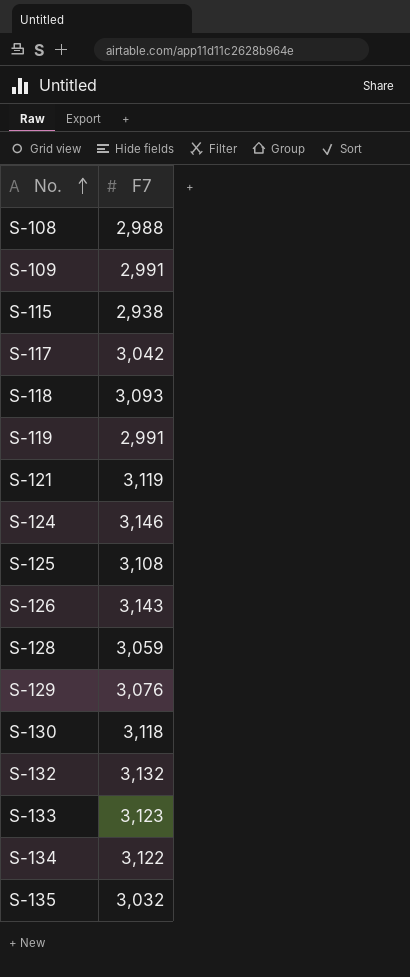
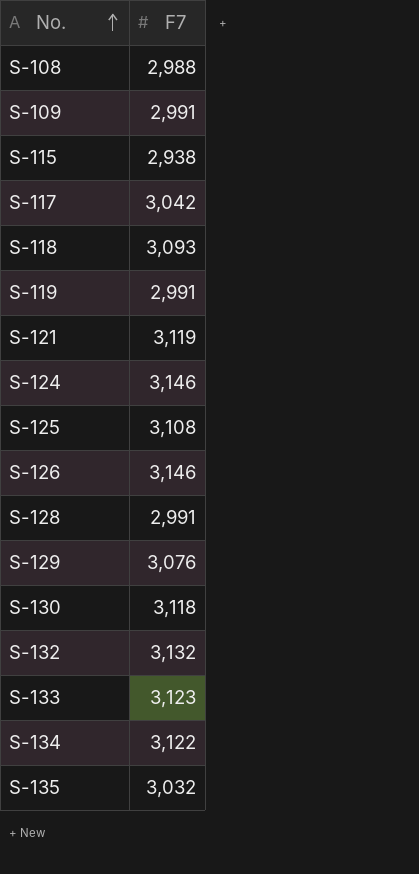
S-126 | F7: 3,143 -> 3,146
S-128 | F7: 3,059 -> 2,991

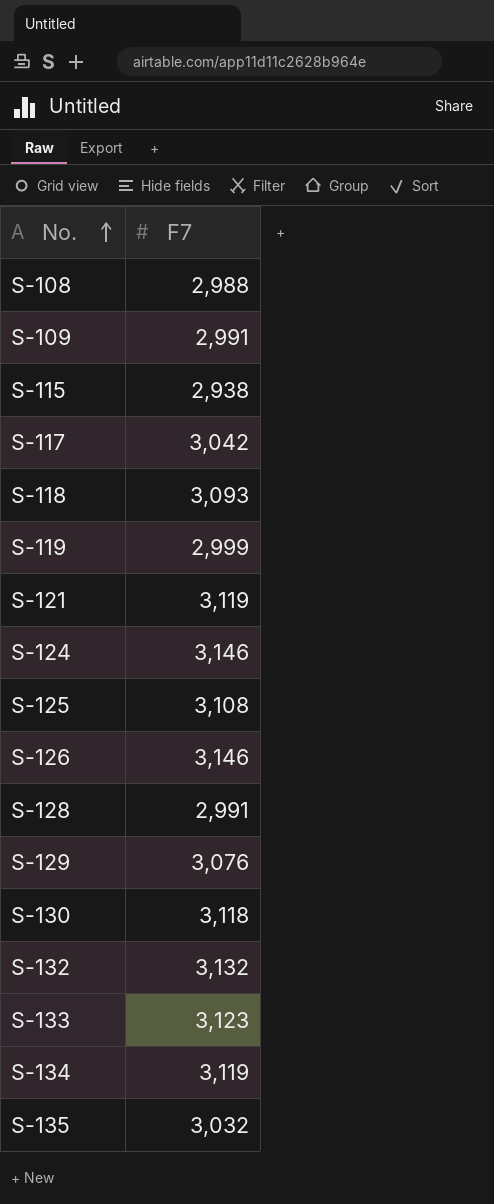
S-119 | F7: 2,991 -> 2,999
S-134 | F7: 3,122 -> 3,119

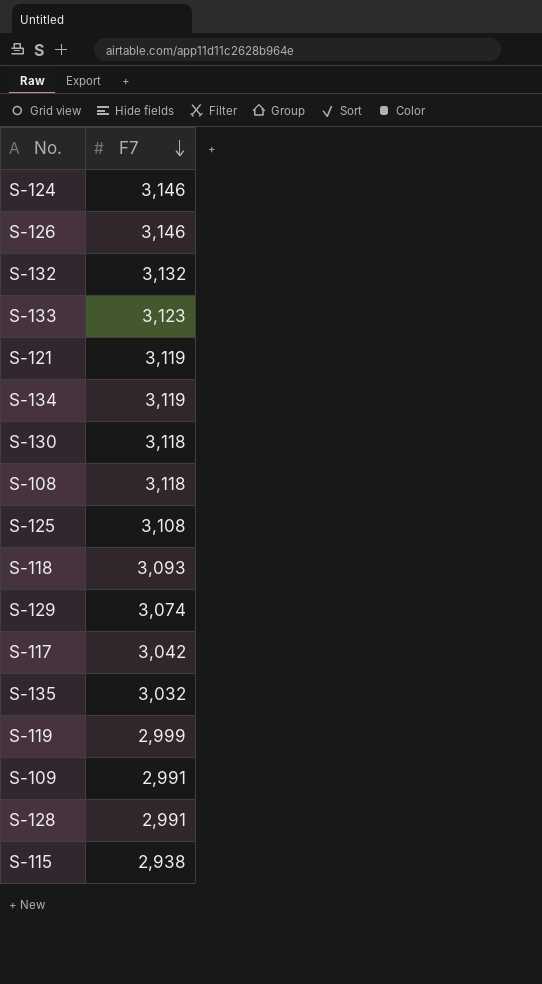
row order: No. ascending -> F7 descending
S-108 | F7: 2,988 -> 3,118
S-129 | F7: 3,076 -> 3,074

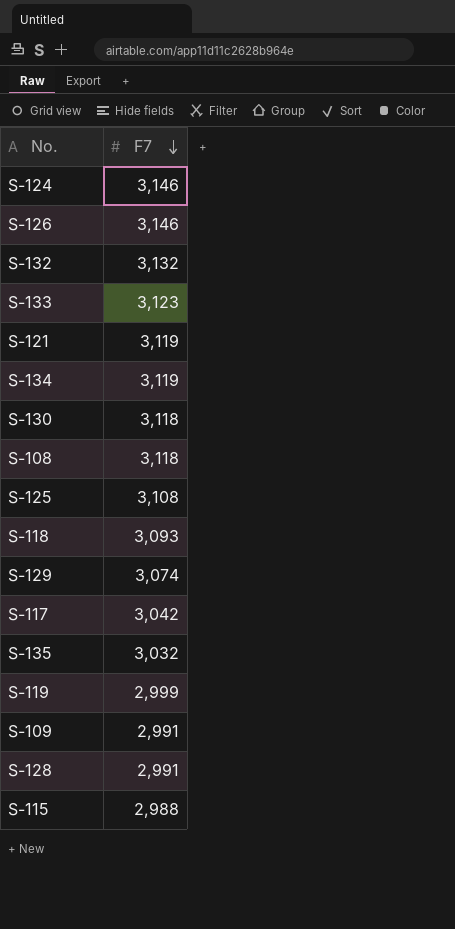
S-115 | F7: 2,938 -> 2,988

